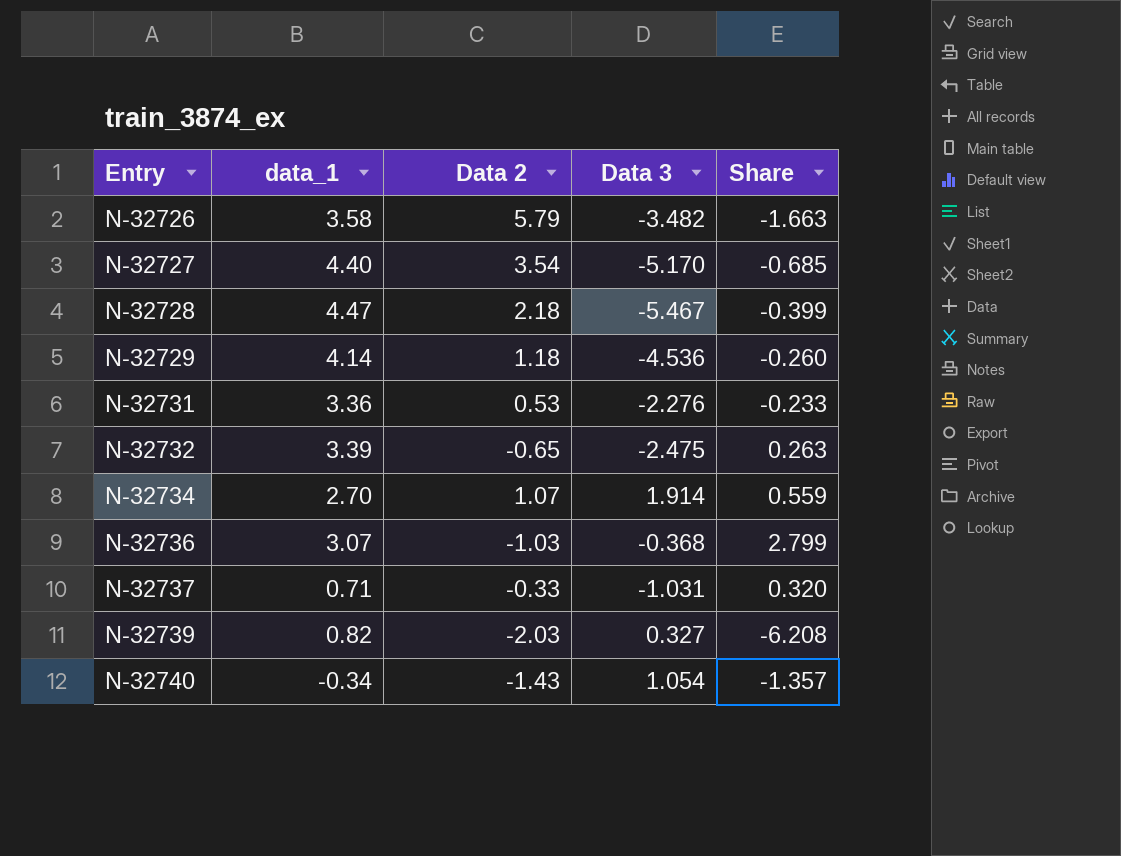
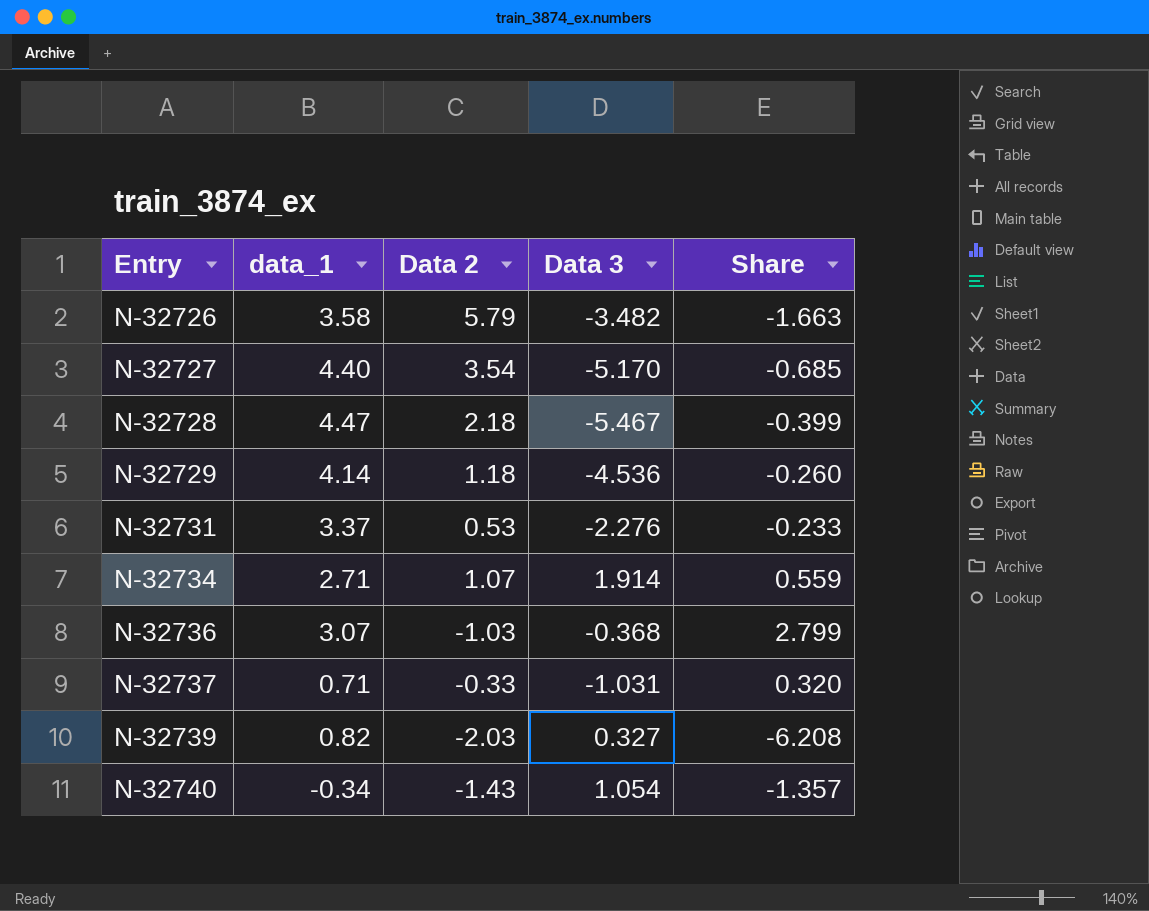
row N-32732: 3.39 | -0.65 | -2.475 | 0.263 -> none
N-32731 | data_1: 3.36 -> 3.37
N-32734 | data_1: 2.70 -> 2.71

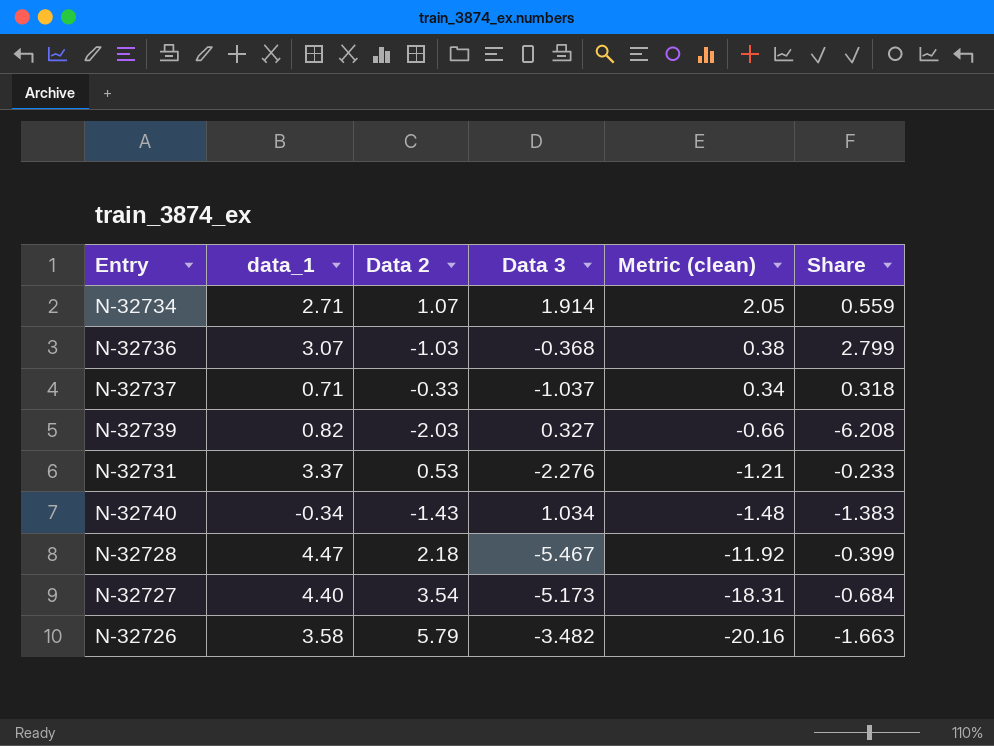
row order: Entry ascending -> Metric (clean) descending
column Metric (clean) | formula: none -> [Data 2] * [Data 3]
row N-32729: 4.14 | 1.18 | -4.536 | -0.260 -> none
N-32737 | Data 3: -1.031 -> -1.037
N-32737 | Share: 0.320 -> 0.318
N-32740 | Data 3: 1.054 -> 1.034
N-32740 | Share: -1.357 -> -1.383
N-32727 | Data 3: -5.170 -> -5.173
N-32727 | Share: -0.685 -> -0.684

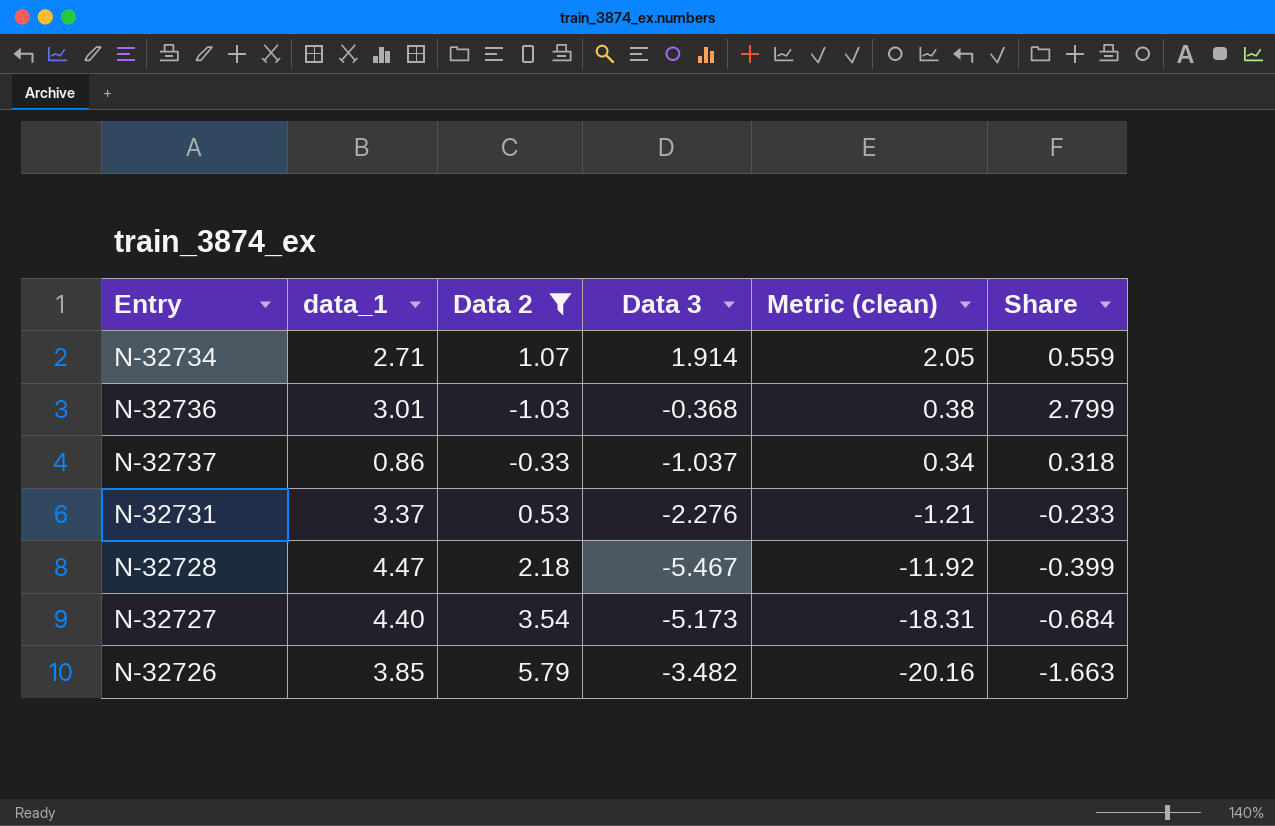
filter: none -> Data 2 >= -1.03
N-32736 | data_1: 3.07 -> 3.01
N-32737 | data_1: 0.71 -> 0.86
N-32726 | data_1: 3.58 -> 3.85

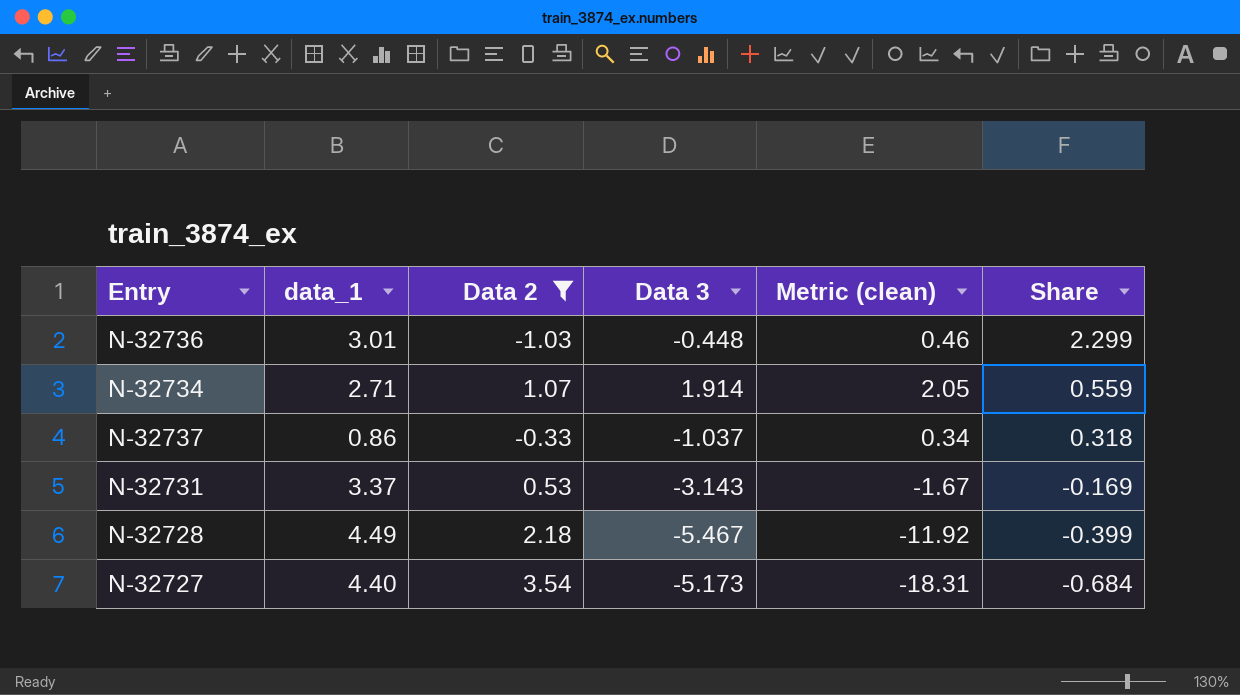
row order: Metric (clean) descending -> Share descending
row N-32726: 3.85 | 5.79 | -3.482 | -20.16 | -1.663 -> none
N-32736 | Data 3: -0.368 -> -0.448
N-32736 | Metric (clean): 0.38 -> 0.46
N-32736 | Share: 2.799 -> 2.299
N-32731 | Data 3: -2.276 -> -3.143
N-32731 | Metric (clean): -1.21 -> -1.67
N-32731 | Share: -0.233 -> -0.169
N-32728 | data_1: 4.47 -> 4.49

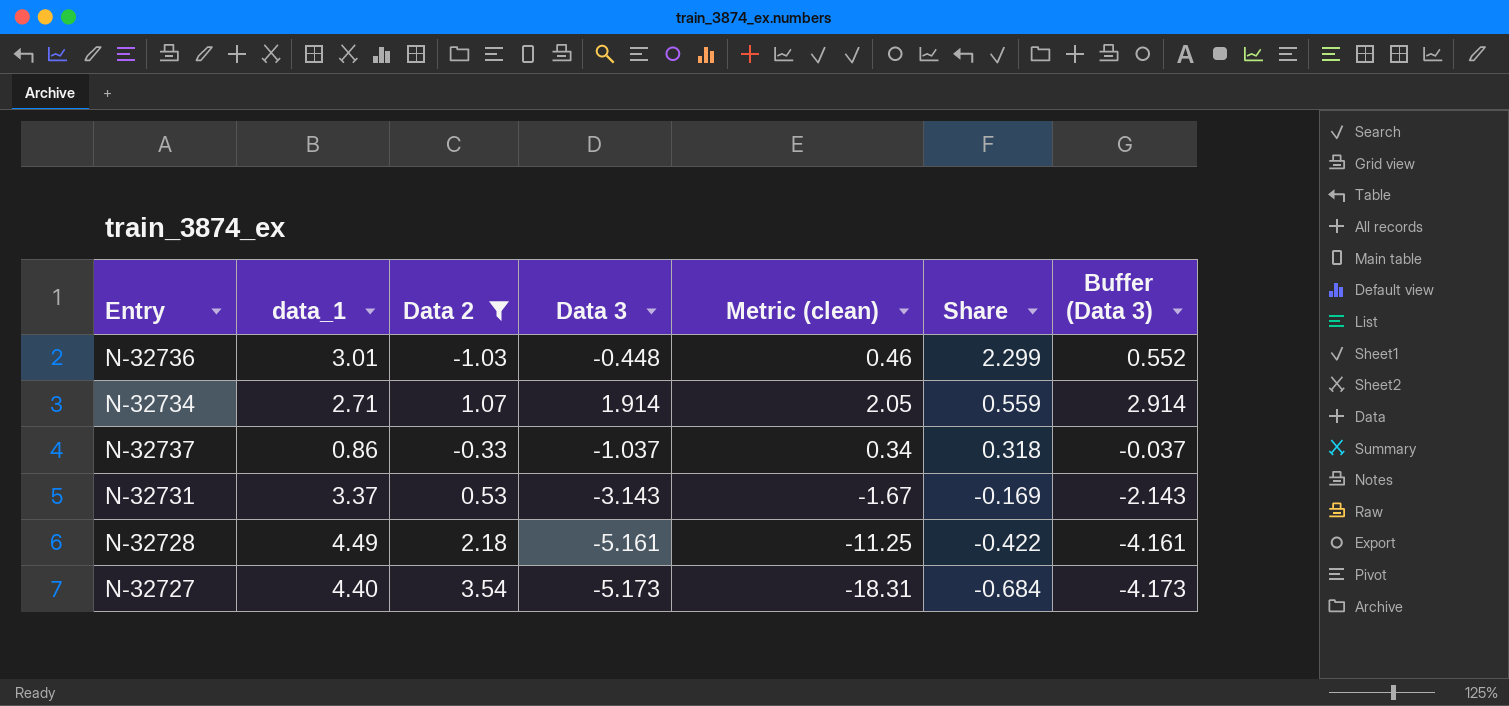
column Buffer (Data 3) | formula: none -> [Data 3] + 1
N-32728 | Data 3: -5.467 -> -5.161
N-32728 | Metric (clean): -11.92 -> -11.25
N-32728 | Share: -0.399 -> -0.422

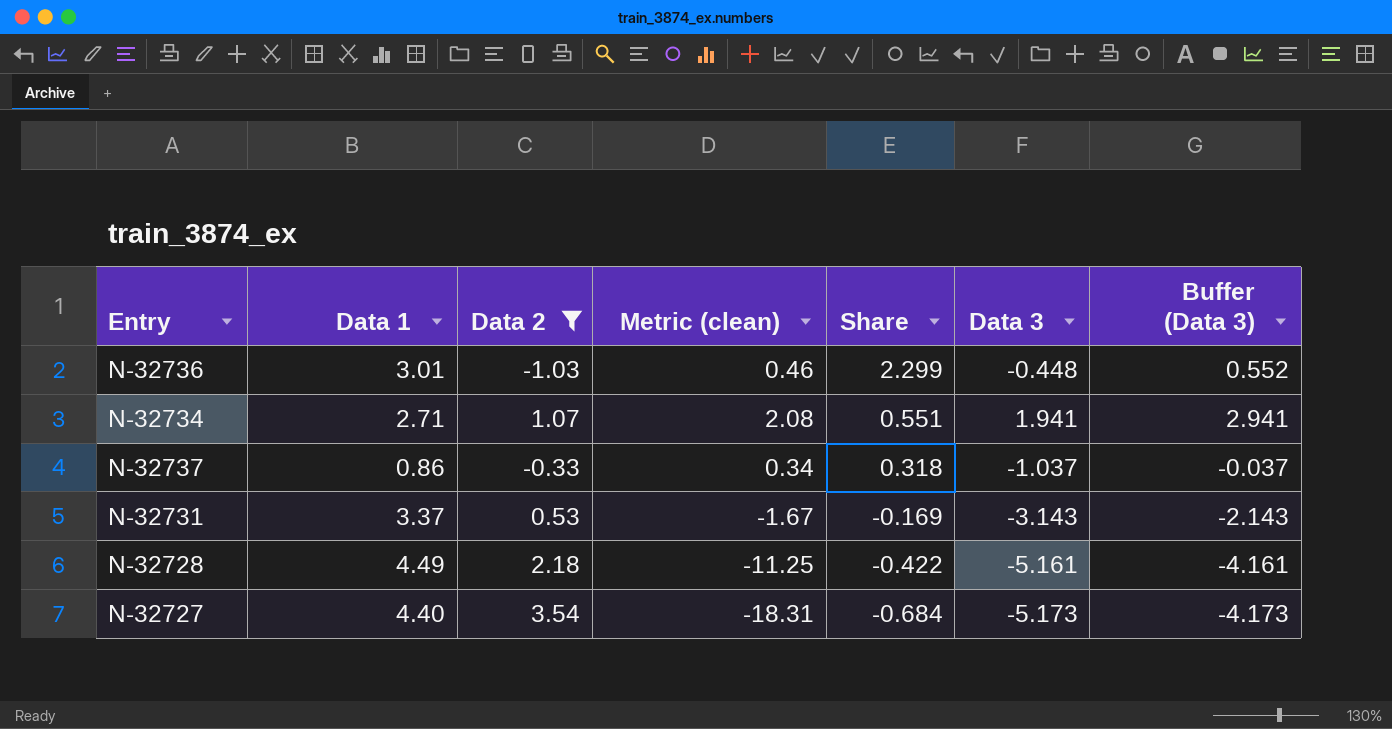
column name: data_1 -> Data 1
column Data 3 | position: 4 -> 6
N-32734 | Metric (clean): 2.05 -> 2.08
N-32734 | Share: 0.559 -> 0.551
N-32734 | Data 3: 1.914 -> 1.941
N-32734 | Buffer (Data 3): 2.914 -> 2.941

